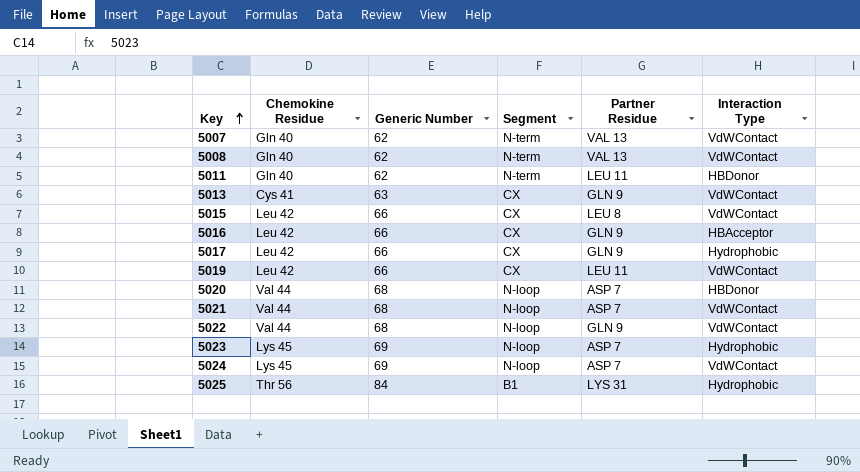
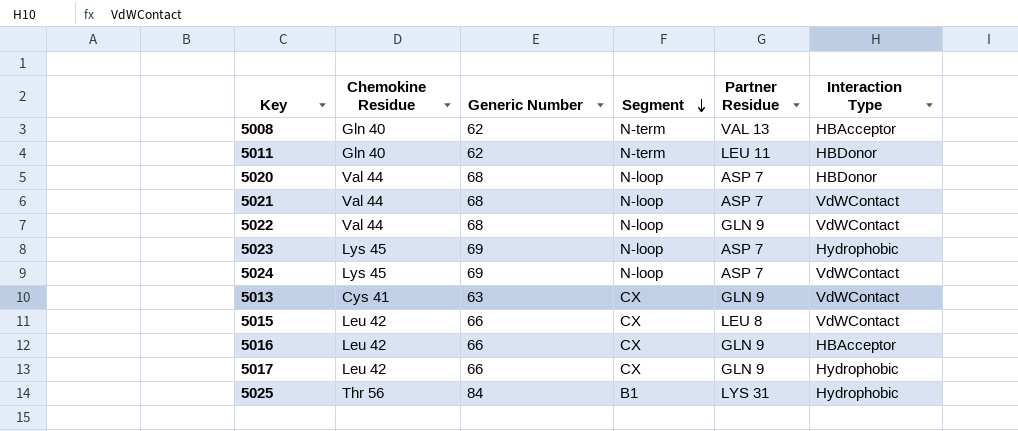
row order: Key ascending -> Segment descending
row 5007: Gln 40 | 62 | N-term | VAL 13 | VdWContact -> none
row 5019: Leu 42 | 66 | CX | LEU 11 | VdWContact -> none
5008 | Interaction Type: VdWContact -> HBAcceptor

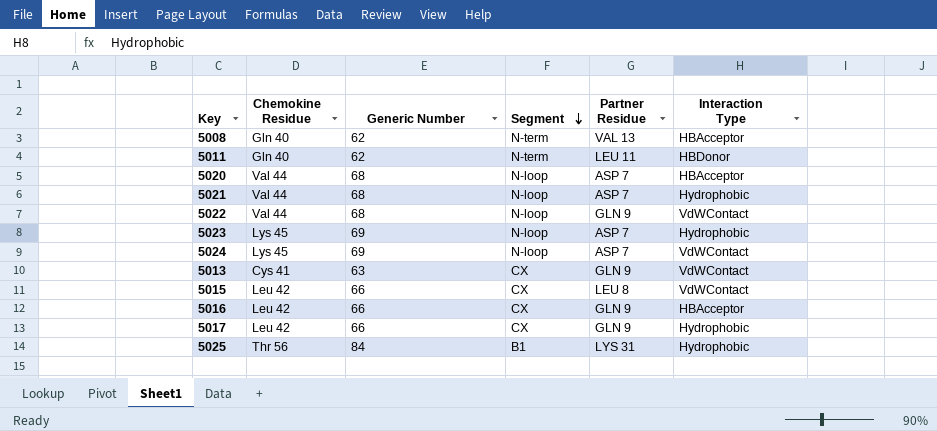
5020 | Interaction Type: HBDonor -> HBAcceptor
5021 | Interaction Type: VdWContact -> Hydrophobic

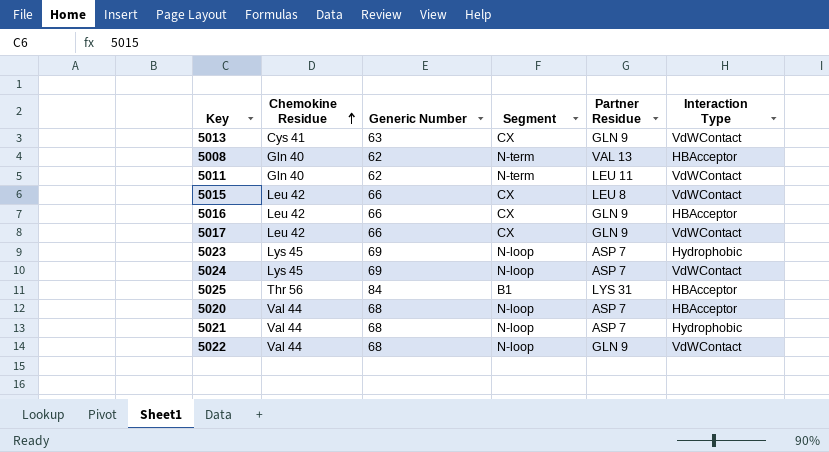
row order: Segment descending -> Chemokine Residue ascending
5011 | Interaction Type: HBDonor -> VdWContact
5017 | Interaction Type: Hydrophobic -> VdWContact
5025 | Interaction Type: Hydrophobic -> HBAcceptor

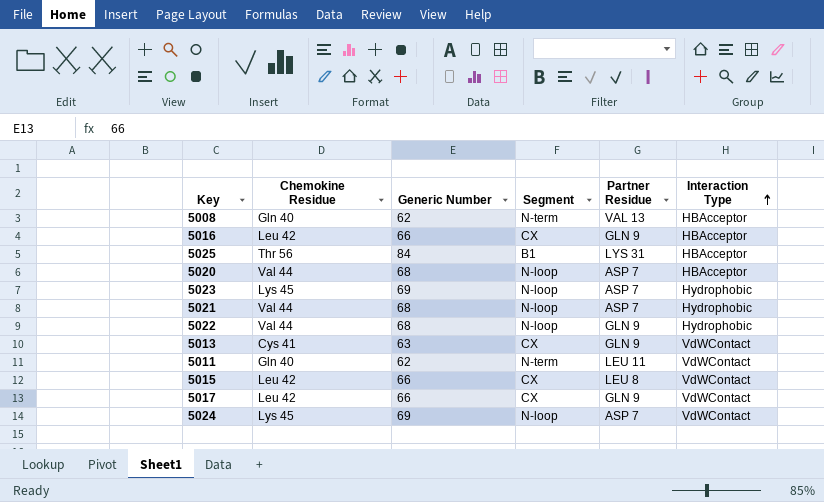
row order: Chemokine Residue ascending -> Interaction Type ascending
5022 | Interaction Type: VdWContact -> Hydrophobic

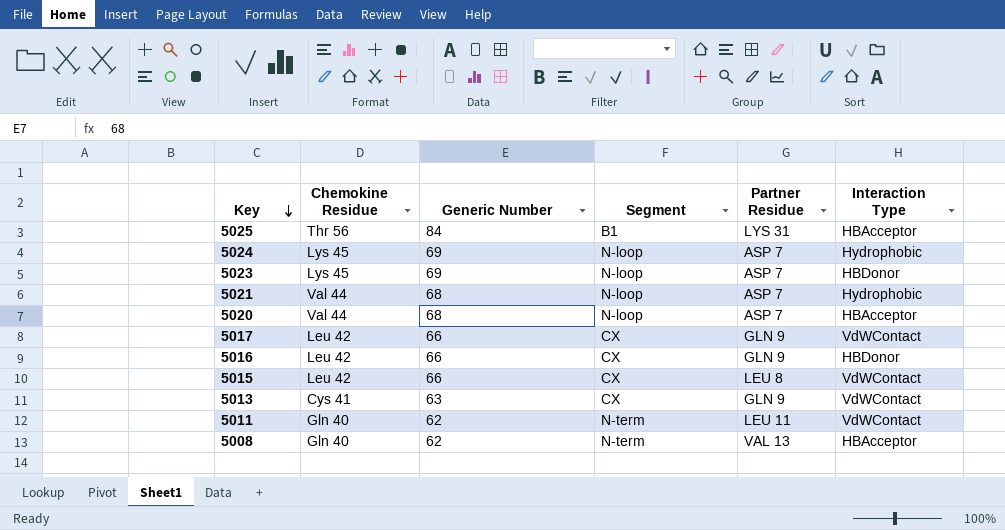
row order: Interaction Type ascending -> Key descending
row 5022: Val 44 | 68 | N-loop | GLN 9 | Hydrophobic -> none
5024 | Interaction Type: VdWContact -> Hydrophobic
5023 | Interaction Type: Hydrophobic -> HBDonor
5016 | Interaction Type: HBAcceptor -> HBDonor

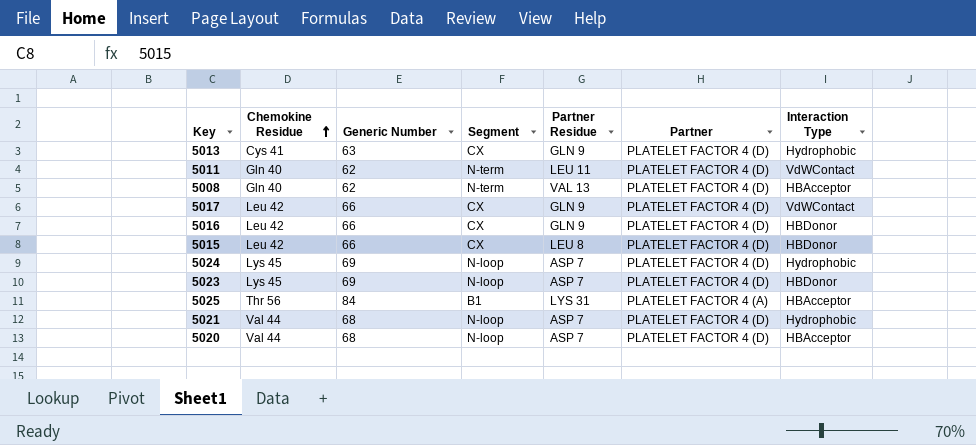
row order: Key descending -> Chemokine Residue ascending
column Partner | position: none -> 6
5013 | Interaction Type: VdWContact -> Hydrophobic
5015 | Interaction Type: VdWContact -> HBDonor

